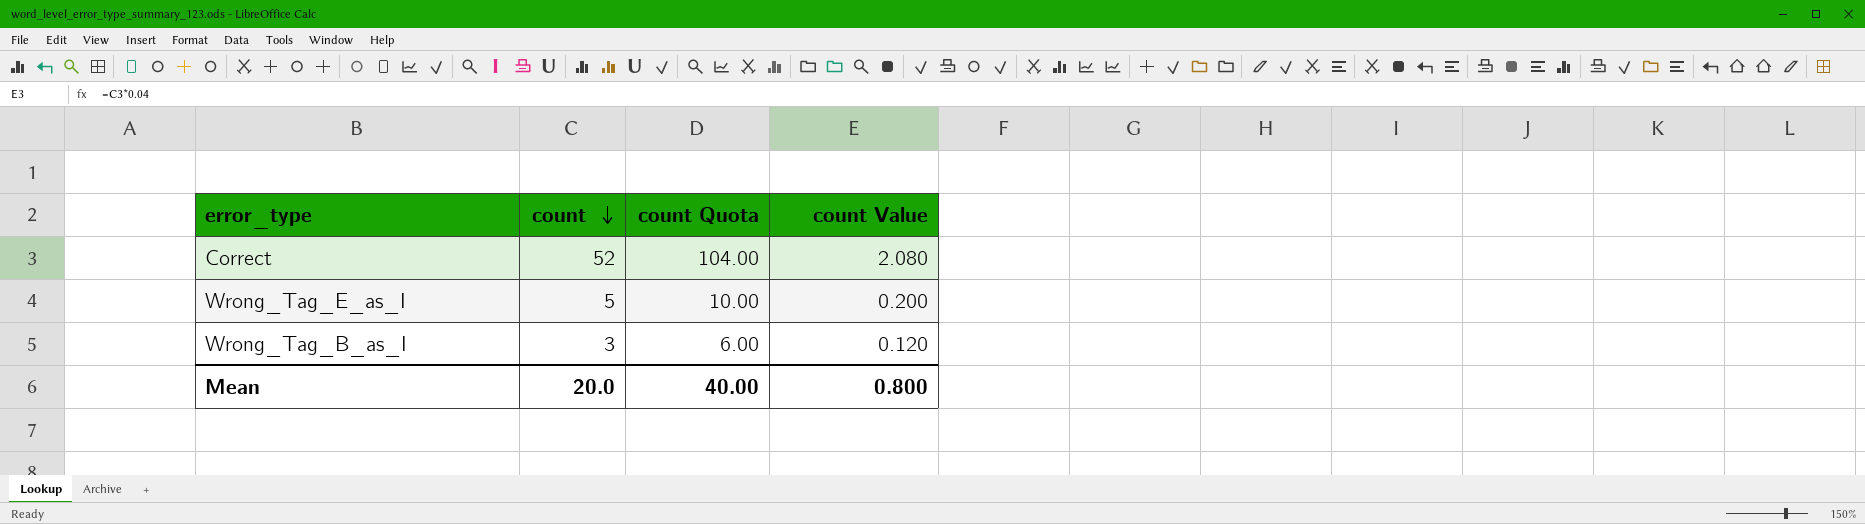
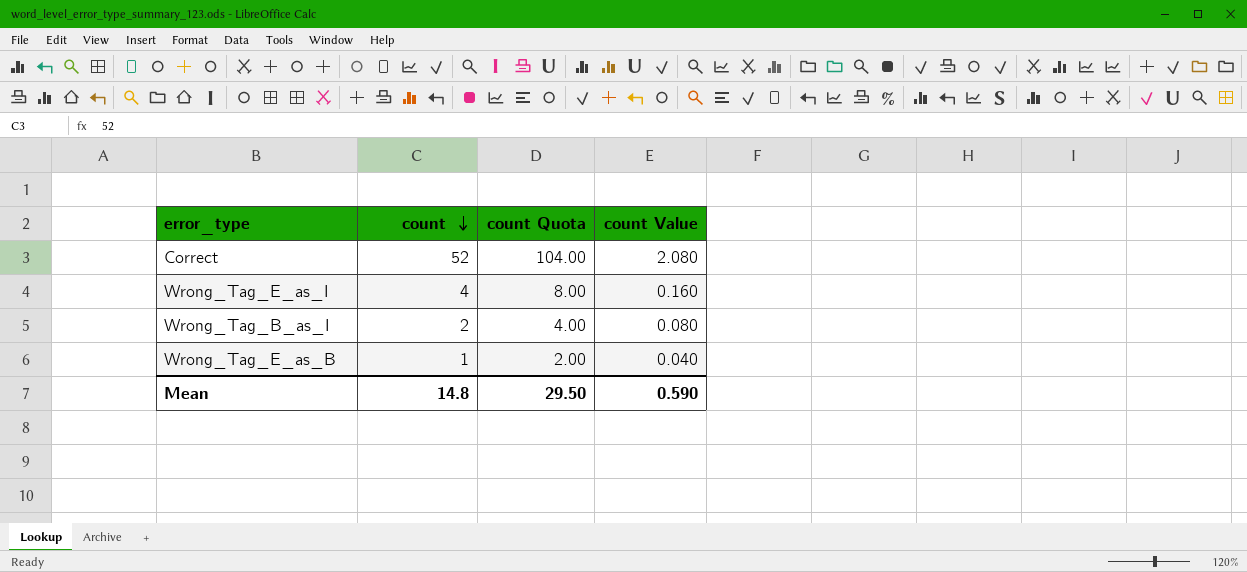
Wrong_Tag_E_as_I | count: 5 -> 4
Wrong_Tag_E_as_I | count Quota: 10.00 -> 8.00
Wrong_Tag_E_as_I | count Value: 0.200 -> 0.160
Wrong_Tag_B_as_I | count: 3 -> 2
Wrong_Tag_B_as_I | count Quota: 6.00 -> 4.00
Wrong_Tag_B_as_I | count Value: 0.120 -> 0.080
row Wrong_Tag_E_as_B: none -> 1 | 2.00 | 0.040
Mean | count: 20.0 -> 14.8
Mean | count Quota: 40.00 -> 29.50
Mean | count Value: 0.800 -> 0.590

